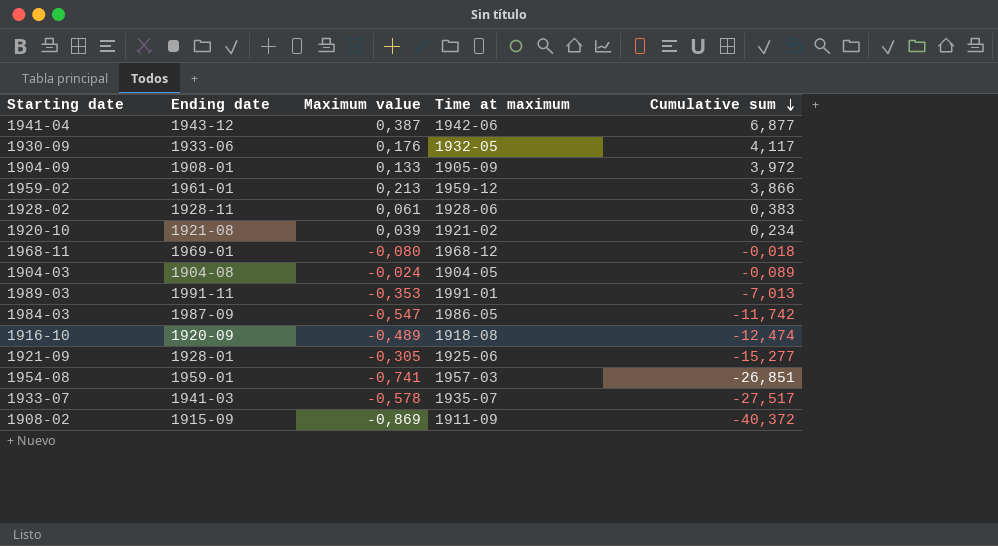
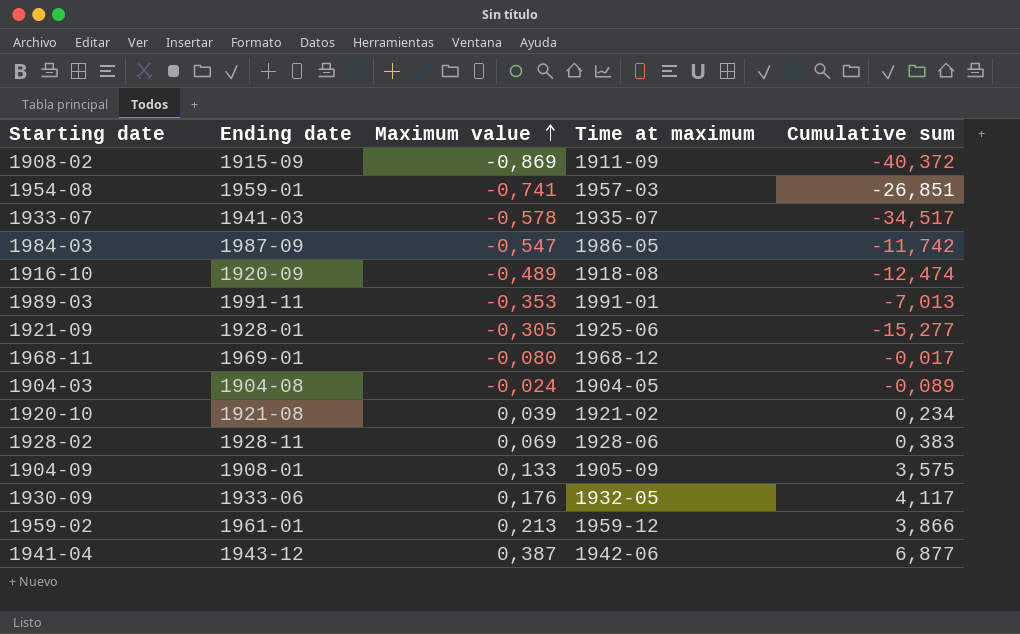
row order: Cumulative sum descending -> Maximum value ascending
1933-07 | Cumulative sum: -27,517 -> -34,517
1968-11 | Cumulative sum: -0,018 -> -0,017
1928-02 | Maximum value: 0,061 -> 0,069
1904-09 | Cumulative sum: 3,972 -> 3,575

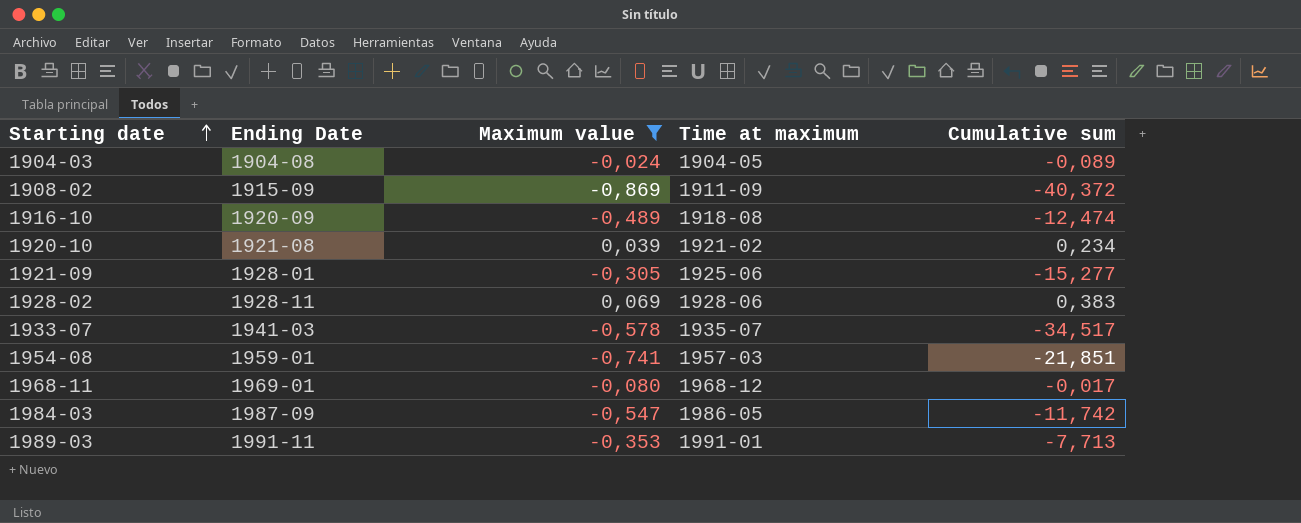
filter: none -> Maximum value <= 0,069
row order: Maximum value ascending -> Starting date ascending
column name: Ending date -> Ending Date
1954-08 | Cumulative sum: -26,851 -> -21,851
1989-03 | Cumulative sum: -7,013 -> -7,713

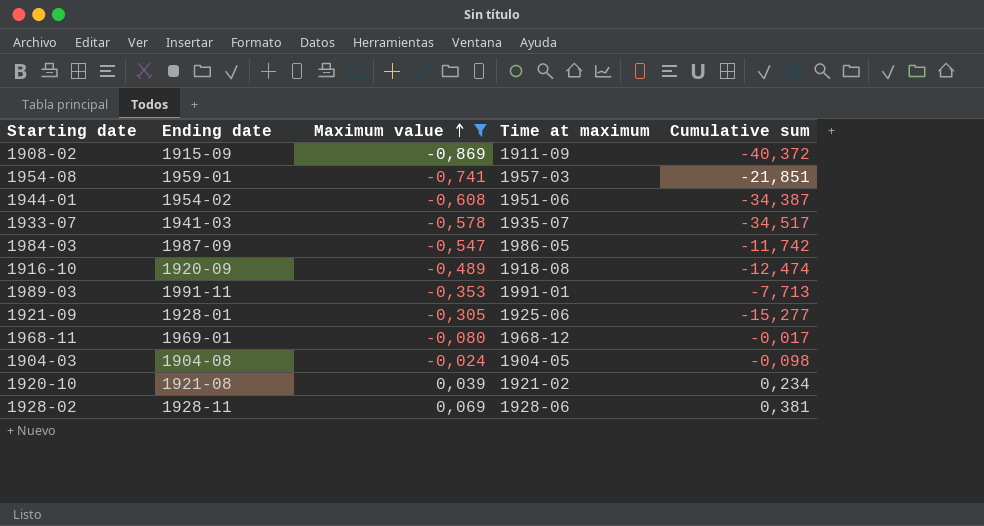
row order: Starting date ascending -> Maximum value ascending
column name: Ending Date -> Ending date
row 1944-01: none -> 1954-02 | -0,608 | 1951-06 | -34,387
1904-03 | Cumulative sum: -0,089 -> -0,098
1928-02 | Cumulative sum: 0,383 -> 0,381

